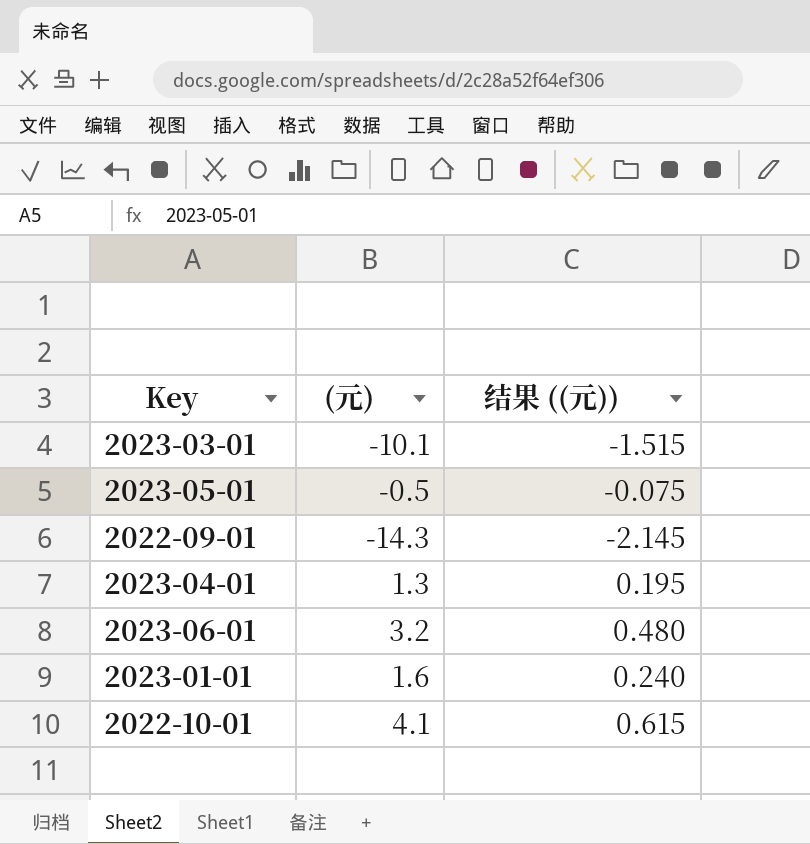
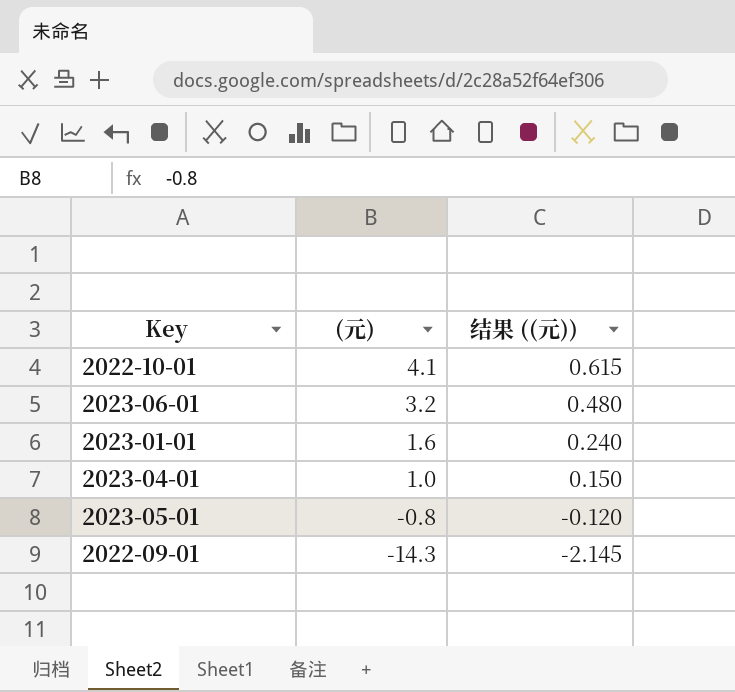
row order: none -> (元) descending
row 2023-03-01: -10.1 | -1.515 -> none
2023-04-01 | (元): 1.3 -> 1.0
2023-04-01 | 结果 ((元)): 0.195 -> 0.150
2023-05-01 | (元): -0.5 -> -0.8
2023-05-01 | 结果 ((元)): -0.075 -> -0.120

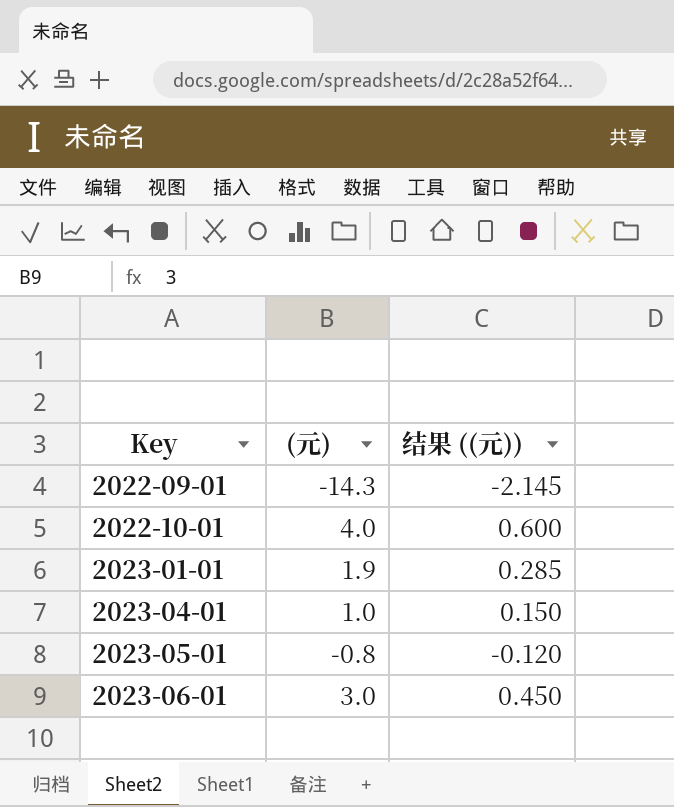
row order: (元) descending -> Key ascending
2022-10-01 | (元): 4.1 -> 4.0
2022-10-01 | 结果 ((元)): 0.615 -> 0.600
2023-01-01 | (元): 1.6 -> 1.9
2023-01-01 | 结果 ((元)): 0.240 -> 0.285
2023-06-01 | (元): 3.2 -> 3.0
2023-06-01 | 结果 ((元)): 0.480 -> 0.450

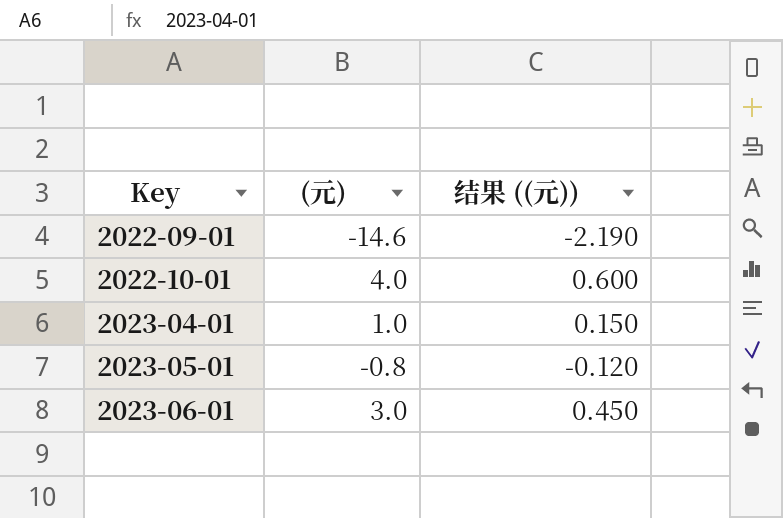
row 2023-01-01: 1.9 | 0.285 -> none
2022-09-01 | (元): -14.3 -> -14.6
2022-09-01 | 结果 ((元)): -2.145 -> -2.190

